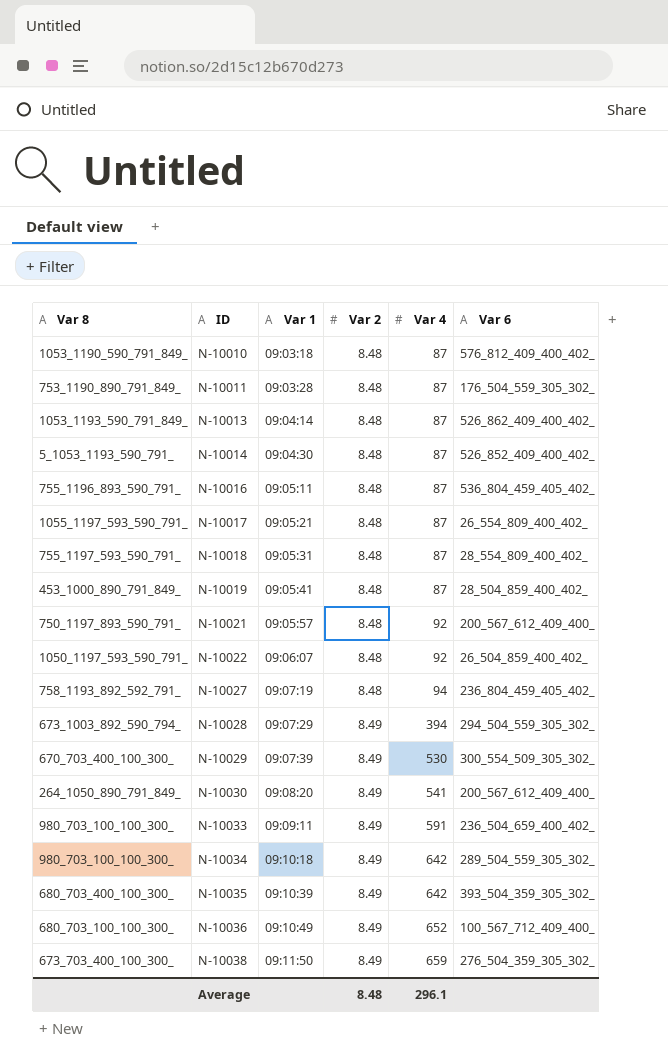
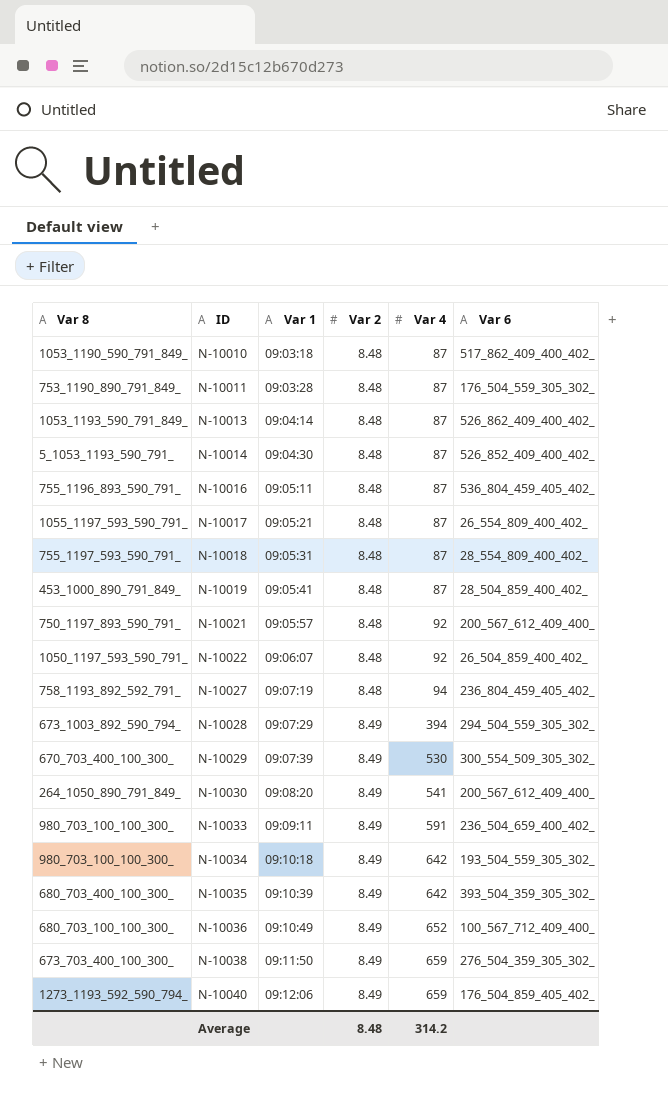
N-10010 | Var 6: 576_812_409_400_402_ -> 517_862_409_400_402_
N-10034 | Var 6: 289_504_559_305_302_ -> 193_504_559_305_302_
row N-10040: none -> 1273_1193_592_590_794_ | 09:12:06 | 8.49 | 659 | 176_504_859_405_402_
Average | Var 4: 296.1 -> 314.2

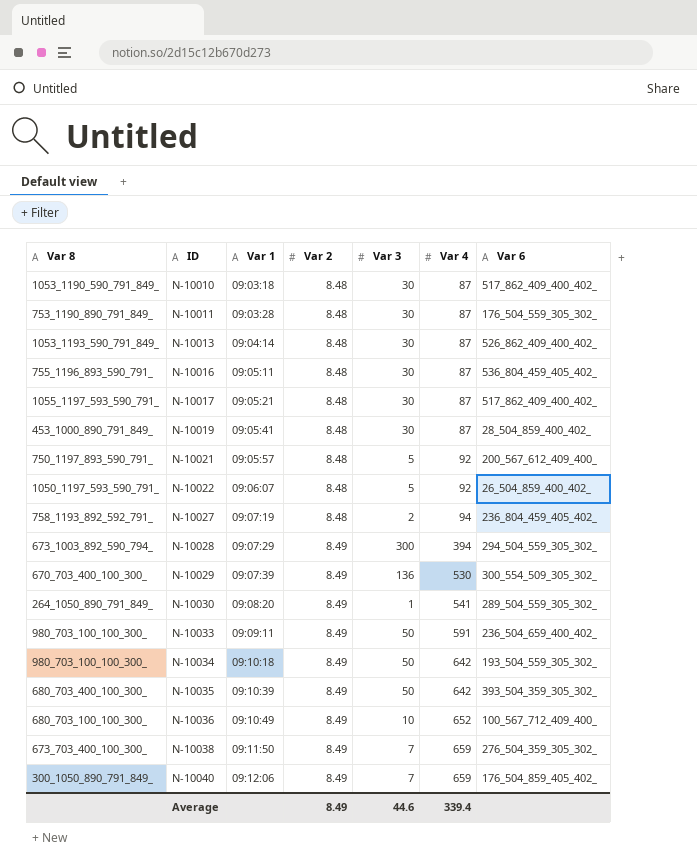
column Var 3 | position: none -> 5
row N-10014: 5_1053_1193_590_791_ | 09:04:30 | 8.48 | 87 | 526_852_409_400_402_ -> none
row N-10018: 755_1197_593_590_791_ | 09:05:31 | 8.48 | 87 | 28_554_809_400_402_ -> none
N-10017 | Var 6: 26_554_809_400_402_ -> 517_862_409_400_402_
N-10030 | Var 6: 200_567_612_409_400_ -> 289_504_559_305_302_
N-10040 | Var 8: 1273_1193_592_590_794_ -> 300_1050_890_791_849_
Average | Var 2: 8.48 -> 8.49
Average | Var 4: 314.2 -> 339.4

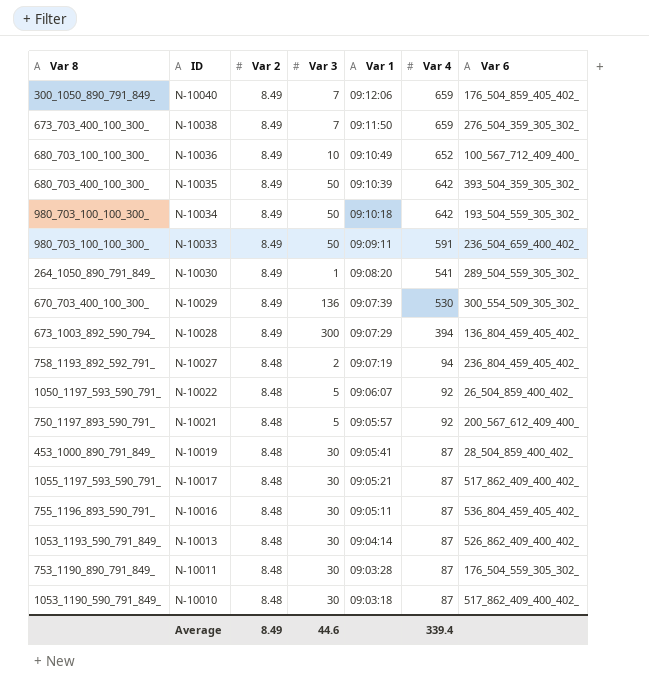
row order: ID ascending -> ID descending
column Var 1 | position: 3 -> 5
N-10028 | Var 6: 294_504_559_305_302_ -> 136_804_459_405_402_

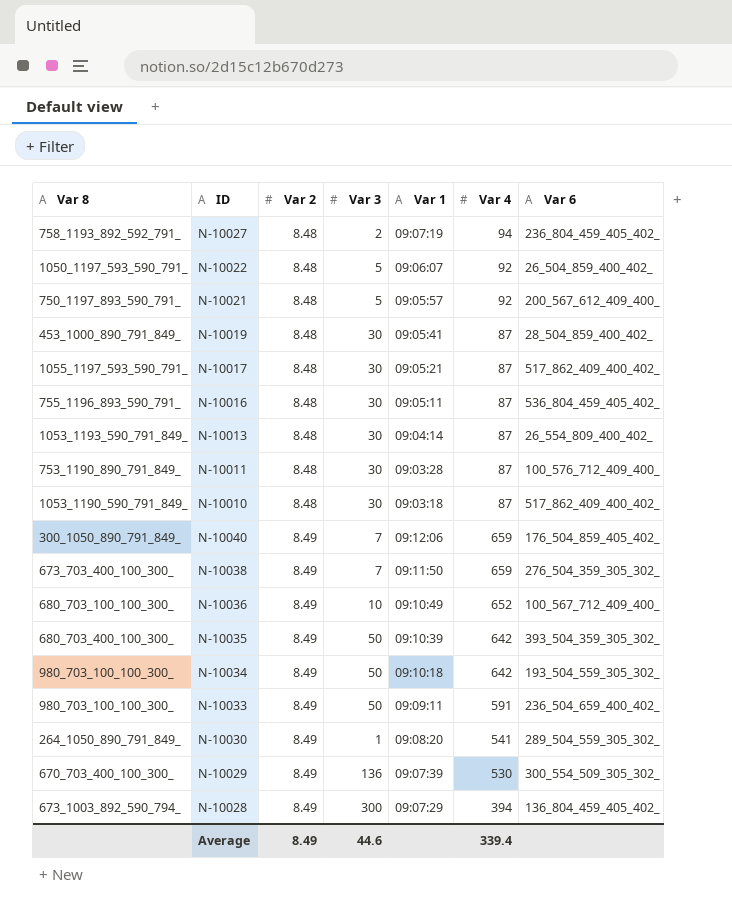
row order: ID descending -> Var 2 ascending
N-10013 | Var 6: 526_862_409_400_402_ -> 26_554_809_400_402_
N-10011 | Var 6: 176_504_559_305_302_ -> 100_576_712_409_400_

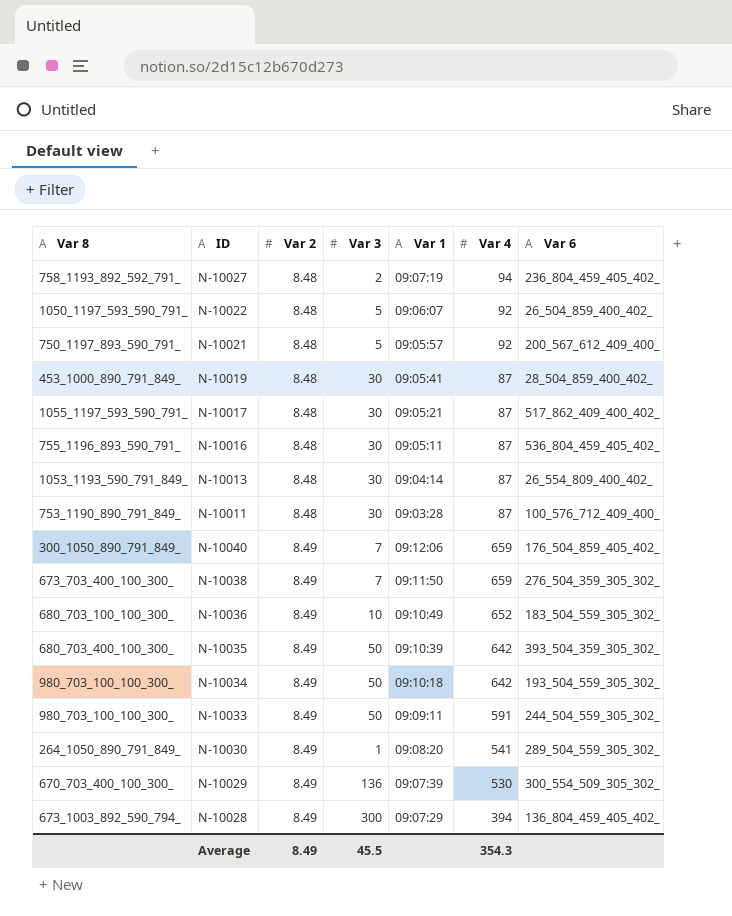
row N-10010: 1053_1190_590_791_849_ | 8.48 | 30 | 09:03:18 | 87 | 517_862_409_400_402_ -> none
N-10036 | Var 6: 100_567_712_409_400_ -> 183_504_559_305_302_
N-10033 | Var 6: 236_504_659_400_402_ -> 244_504_559_305_302_
Average | Var 3: 44.6 -> 45.5
Average | Var 4: 339.4 -> 354.3

